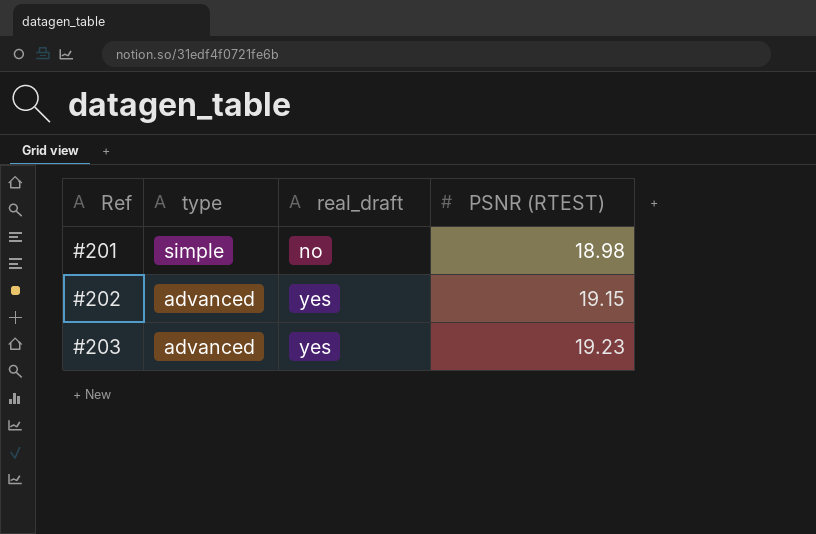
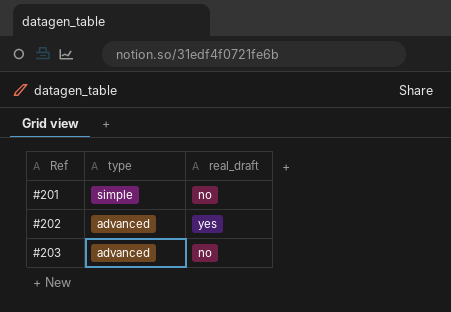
column PSNR (RTEST) | position: 4 -> none
#203 | real_draft: yes -> no

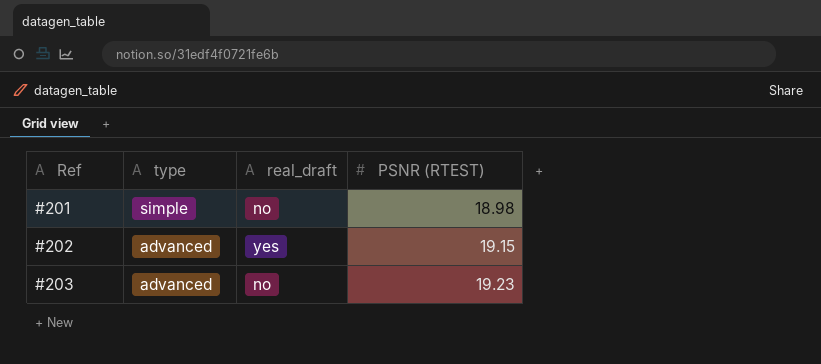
column PSNR (RTEST) | position: none -> 4

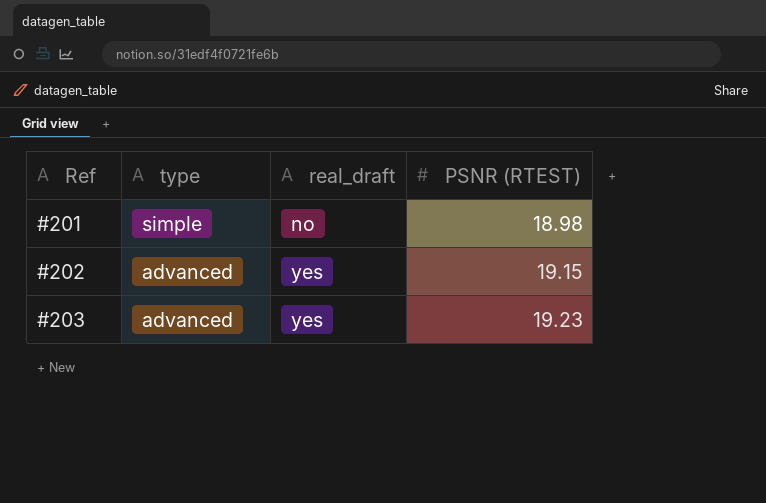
#203 | real_draft: no -> yes

